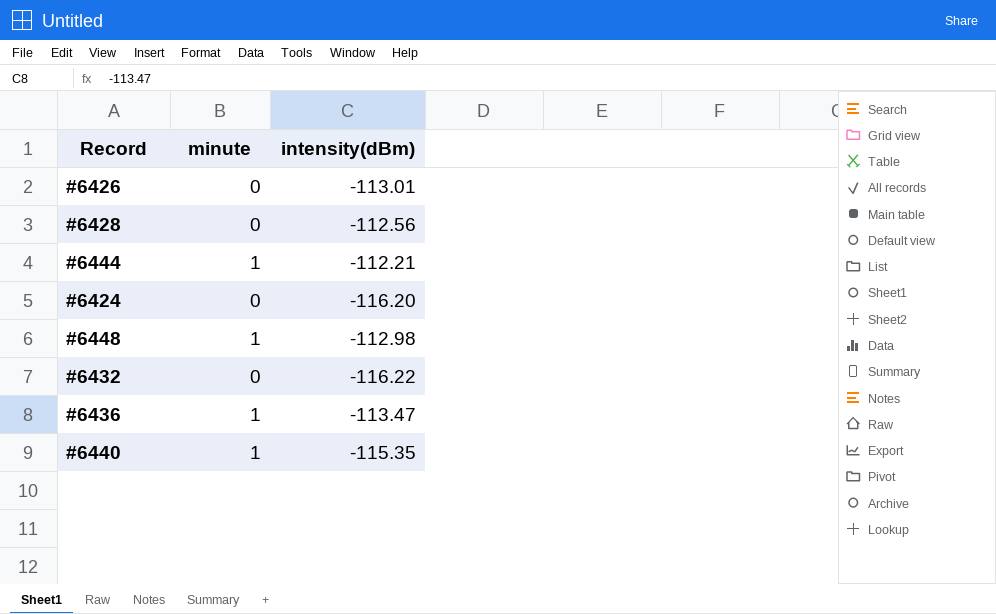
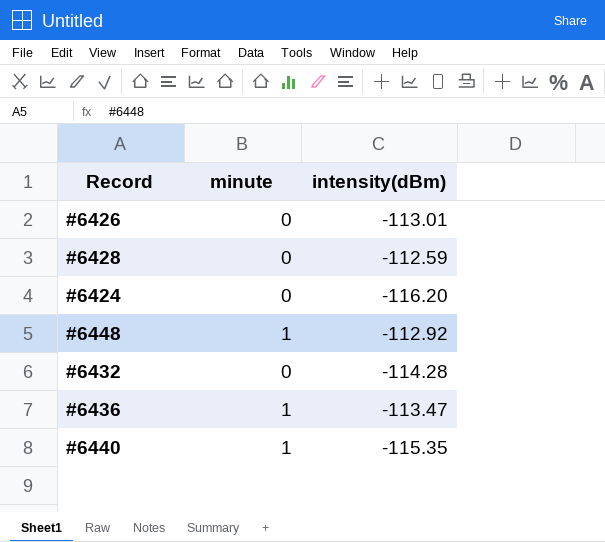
row #6444: 1 | -112.21 -> none
#6428 | intensity(dBm): -112.56 -> -112.59
#6448 | intensity(dBm): -112.98 -> -112.92
#6432 | intensity(dBm): -116.22 -> -114.28

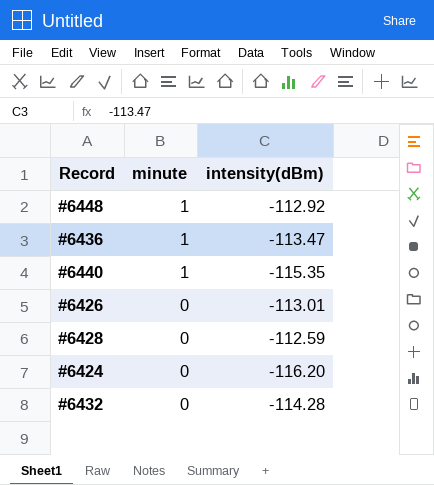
row order: none -> minute descending

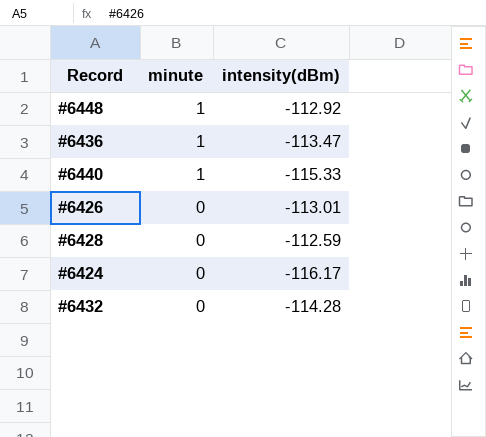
#6440 | intensity(dBm): -115.35 -> -115.33
#6424 | intensity(dBm): -116.20 -> -116.17

